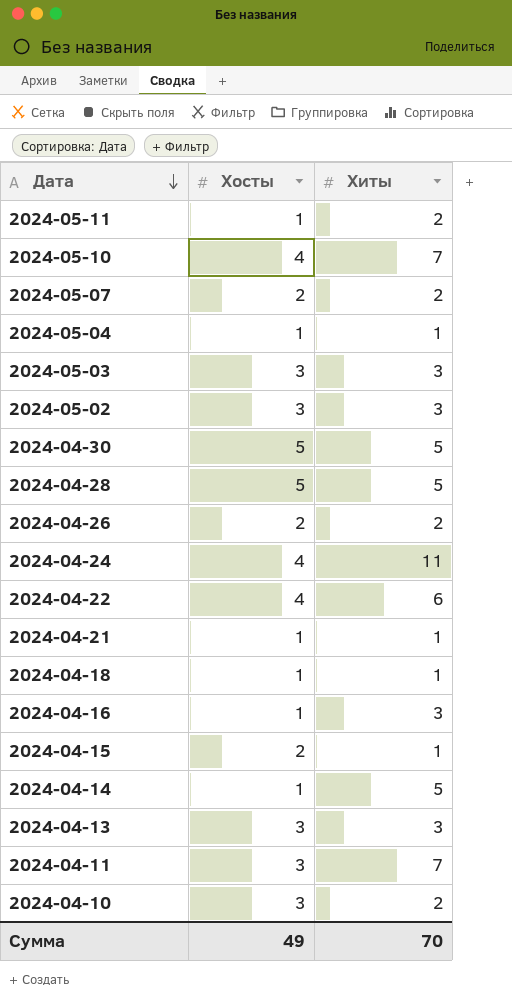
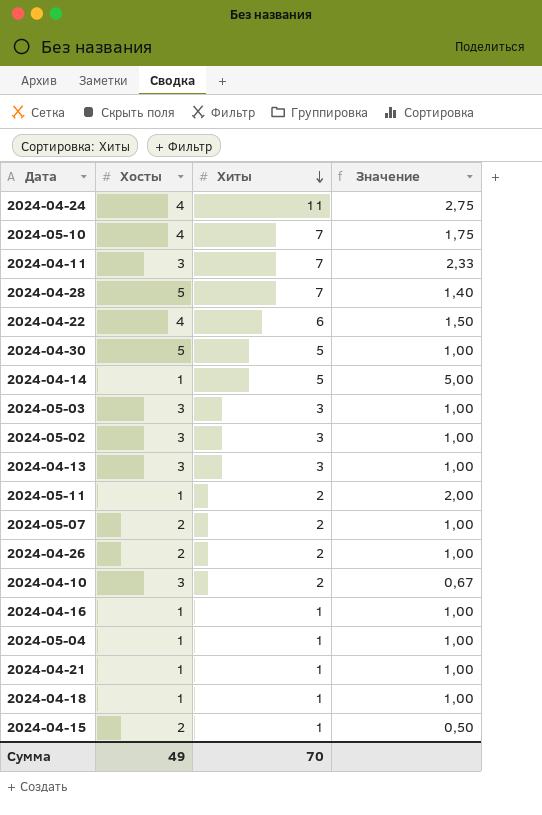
row order: Дата descending -> Хиты descending
column Значение | formula: none -> [Хиты] / [Хосты]
2024-04-28 | Хиты: 5 -> 7
2024-04-16 | Хиты: 3 -> 1

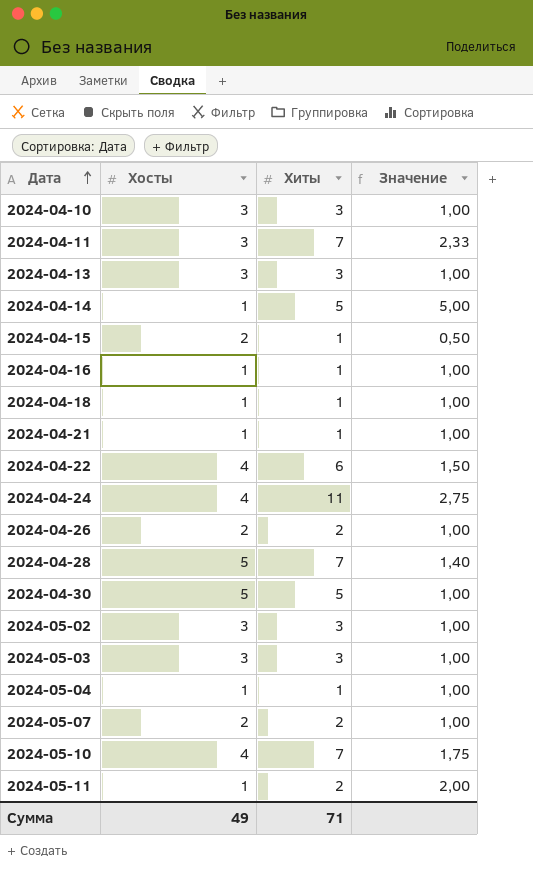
row order: Хиты descending -> Дата ascending
2024-04-10 | Хиты: 2 -> 3
2024-04-10 | Значение: 0,67 -> 1,00
Сумма | Хиты: 70 -> 71

